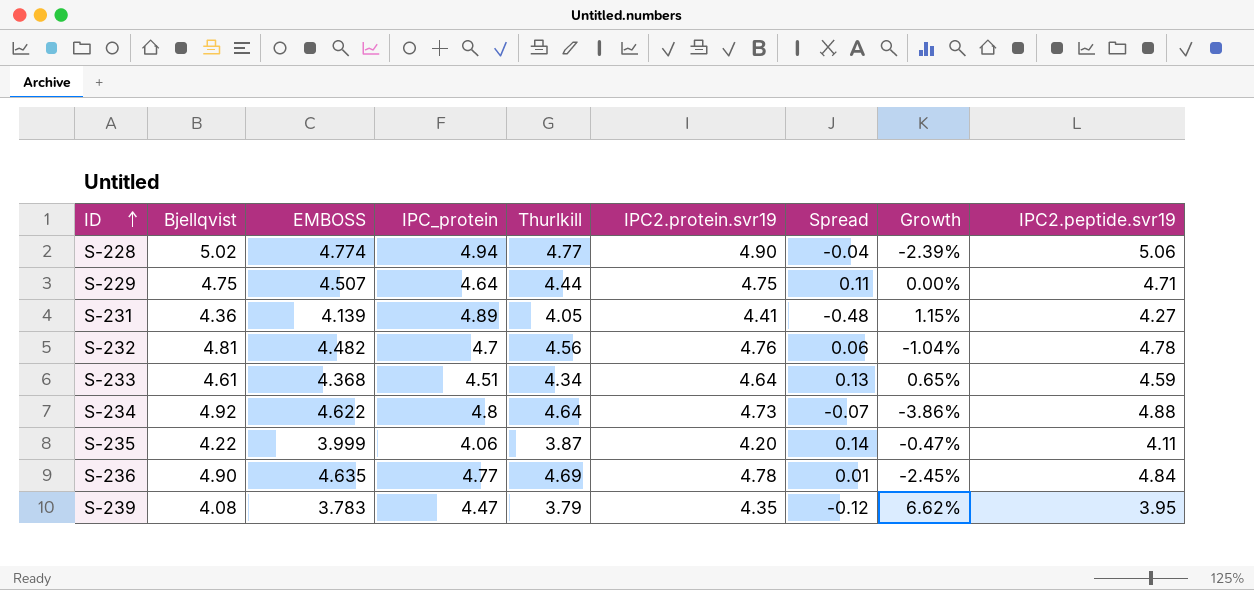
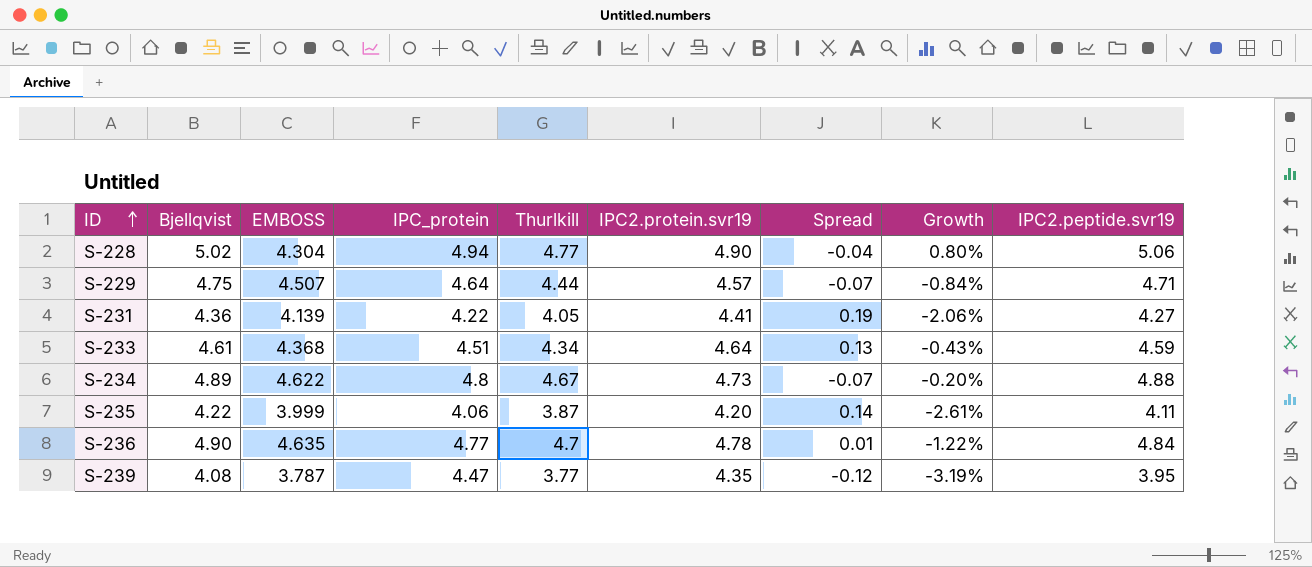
column Growth | formula: ([IPC2.protein.svr19] - [Bjellqvist]) / [Bjellqvist] -> ([IPC2.peptide.svr19] - [Bjellqvist]) / [Bjellqvist]
row S-232: 4.81 | 4.482 | 4.7 | 4.56 | 4.76 | 0.06 | -1.04% | 4.78 -> none
S-228 | EMBOSS: 4.774 -> 4.304
S-229 | IPC2.protein.svr19: 4.75 -> 4.57
S-229 | Spread: 0.11 -> -0.07
S-231 | IPC_protein: 4.89 -> 4.22
S-231 | Spread: -0.48 -> 0.19
S-234 | Bjellqvist: 4.92 -> 4.89
S-234 | Thurlkill: 4.64 -> 4.67
S-236 | Thurlkill: 4.69 -> 4.7
S-239 | EMBOSS: 3.783 -> 3.787
S-239 | Thurlkill: 3.79 -> 3.77

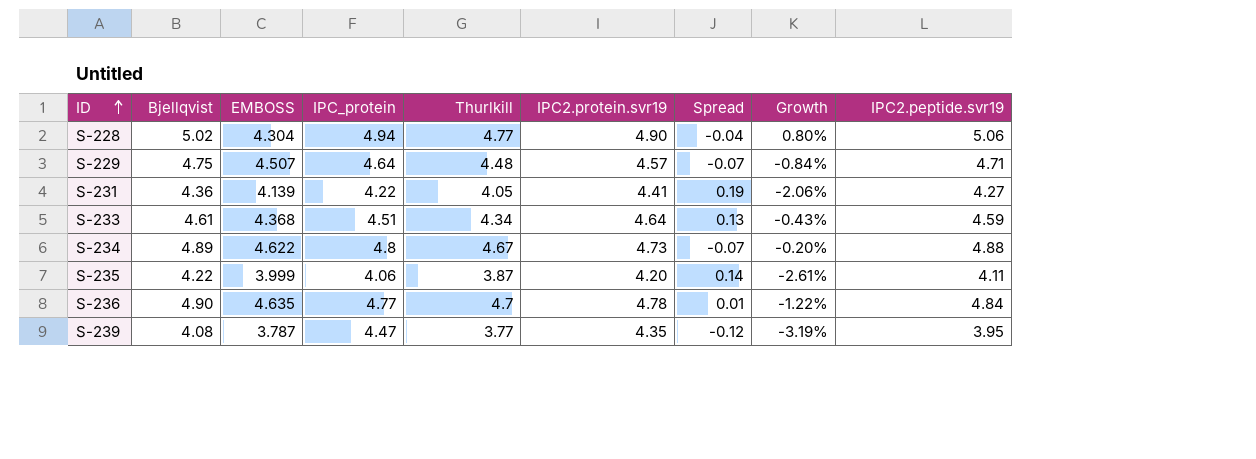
S-229 | Thurlkill: 4.44 -> 4.48

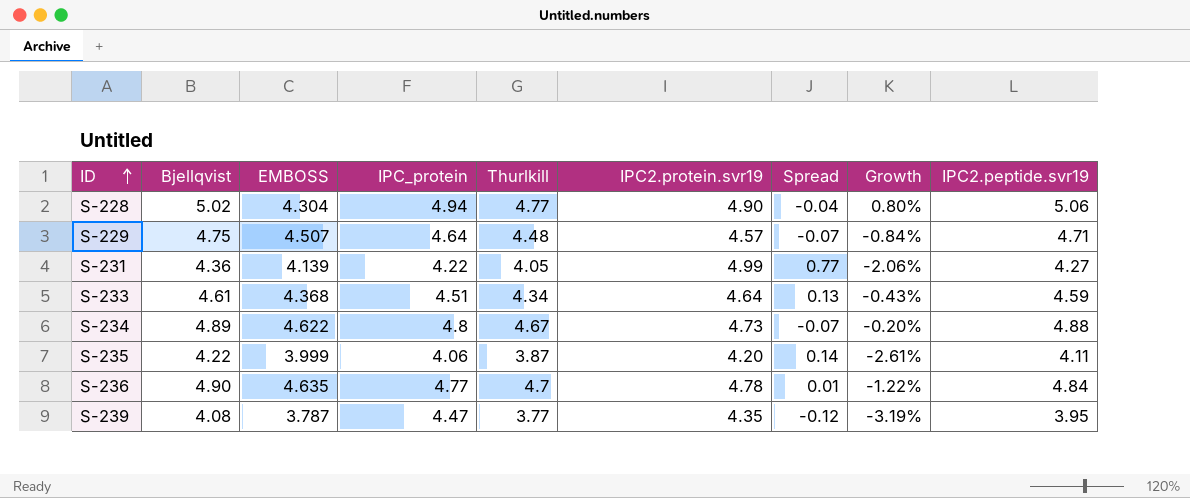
S-231 | IPC2.protein.svr19: 4.41 -> 4.99
S-231 | Spread: 0.19 -> 0.77

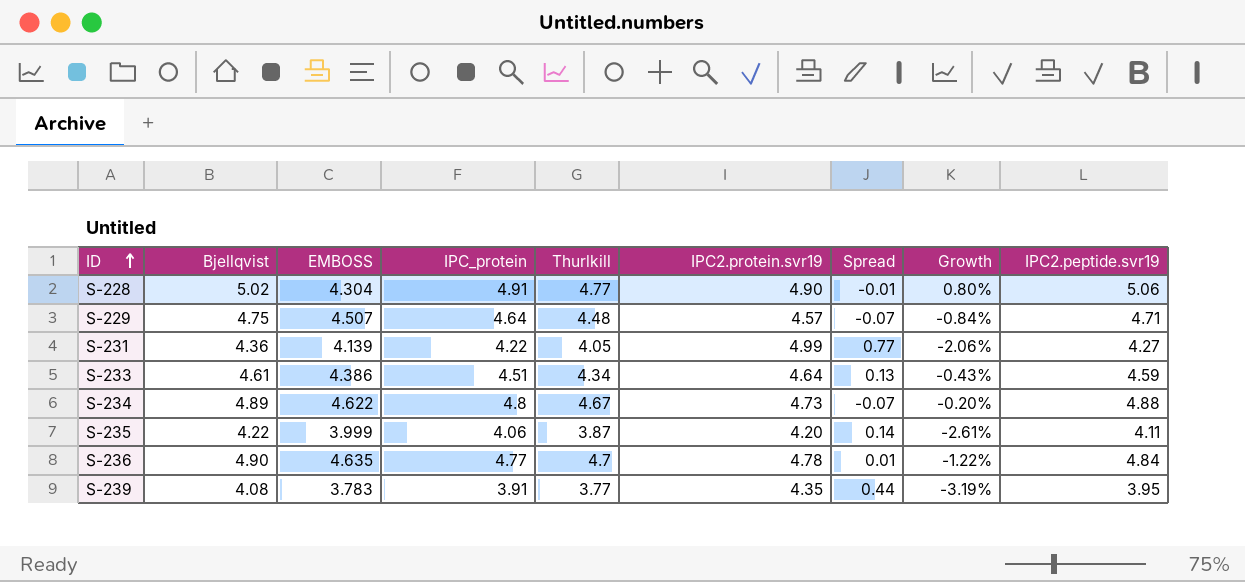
S-228 | IPC_protein: 4.94 -> 4.91
S-228 | Spread: -0.04 -> -0.01
S-233 | EMBOSS: 4.368 -> 4.386
S-239 | EMBOSS: 3.787 -> 3.783
S-239 | IPC_protein: 4.47 -> 3.91
S-239 | Spread: -0.12 -> 0.44

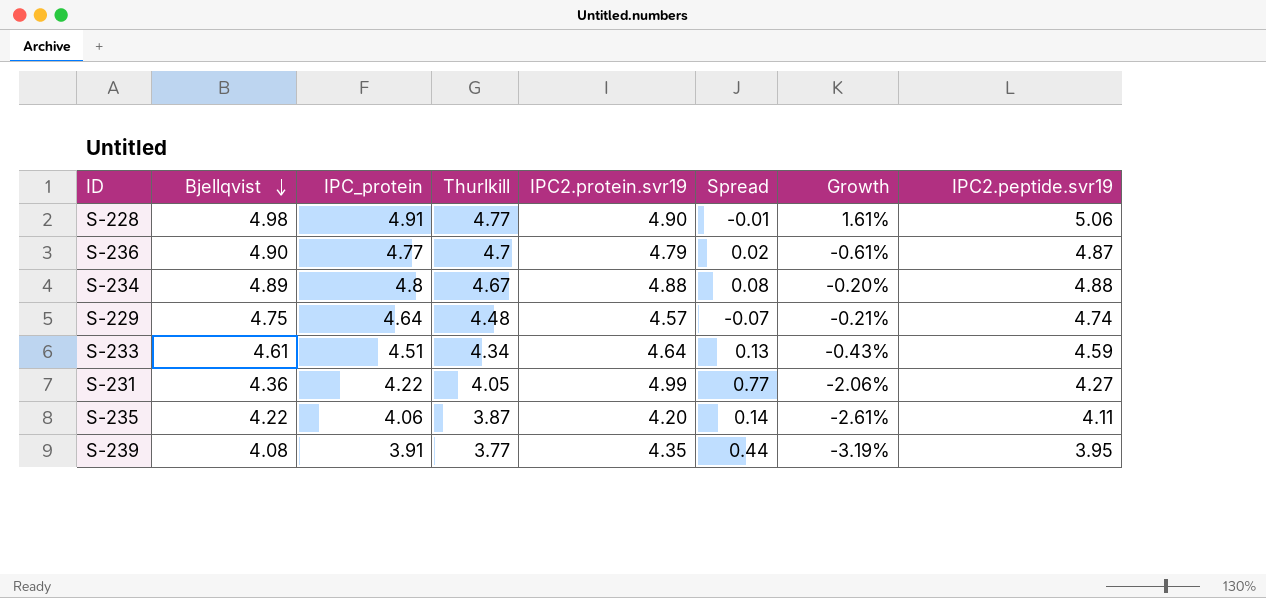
row order: ID ascending -> Bjellqvist descending
column EMBOSS | position: 3 -> none
S-228 | Bjellqvist: 5.02 -> 4.98
S-228 | Growth: 0.80% -> 1.61%
S-236 | IPC2.protein.svr19: 4.78 -> 4.79
S-236 | Spread: 0.01 -> 0.02
S-236 | Growth: -1.22% -> -0.61%
S-236 | IPC2.peptide.svr19: 4.84 -> 4.87
S-234 | IPC2.protein.svr19: 4.73 -> 4.88
S-234 | Spread: -0.07 -> 0.08
S-229 | Growth: -0.84% -> -0.21%
S-229 | IPC2.peptide.svr19: 4.71 -> 4.74

